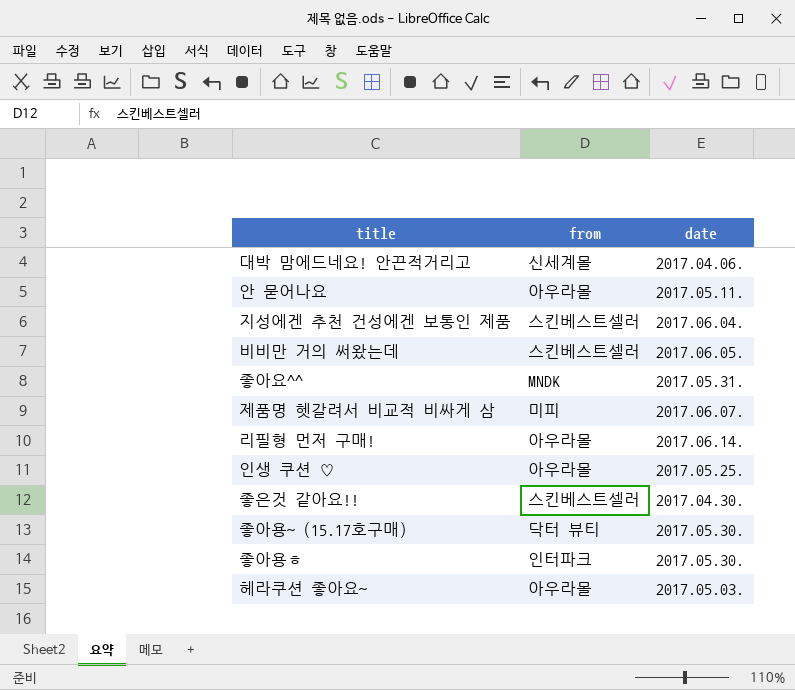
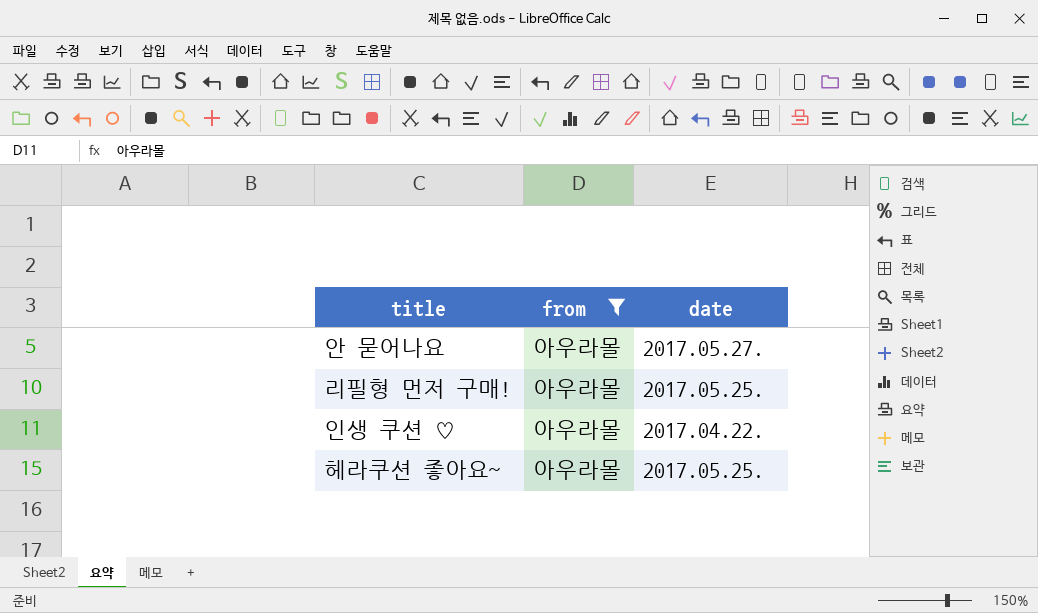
filter: none -> from = 아우라몰
안 묻어나요 | date: 2017.05.11. -> 2017.05.27.
리필형 먼저 구매! | date: 2017.06.14. -> 2017.05.25.
인생 쿠션 ♡ | date: 2017.05.25. -> 2017.04.22.
헤라쿠션 좋아요~ | date: 2017.05.03. -> 2017.05.25.

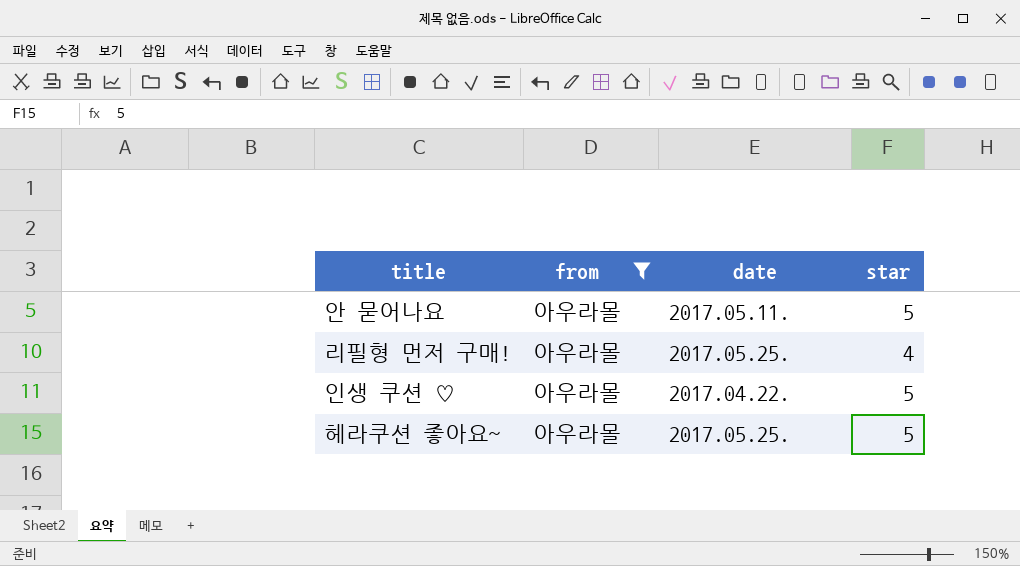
column star | position: none -> 4
안 묻어나요 | date: 2017.05.27. -> 2017.05.11.

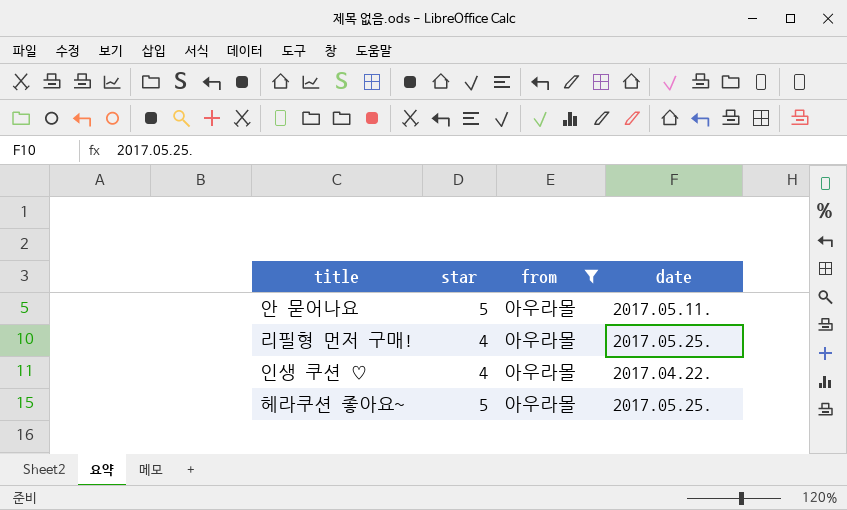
column star | position: 4 -> 2
인생 쿠션 ♡ | star: 5 -> 4

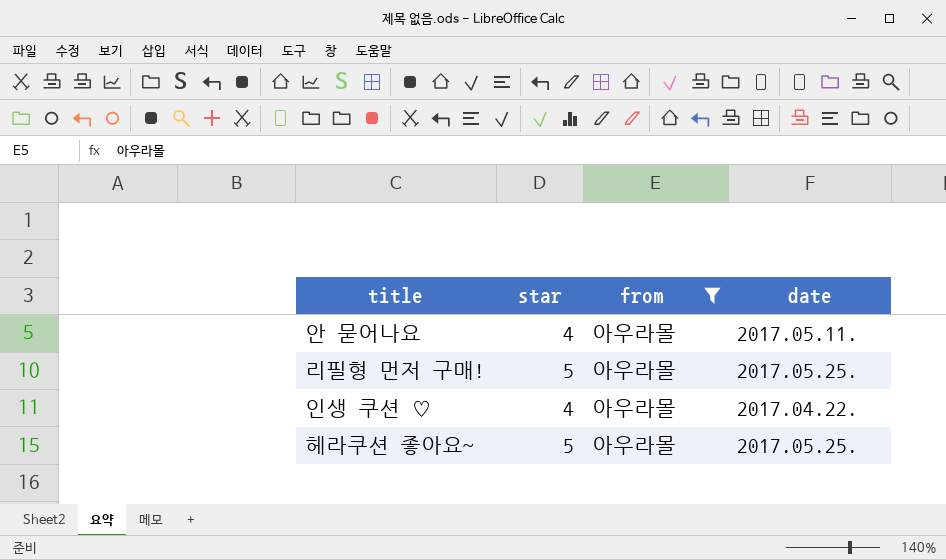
안 묻어나요 | star: 5 -> 4
리필형 먼저 구매! | star: 4 -> 5

